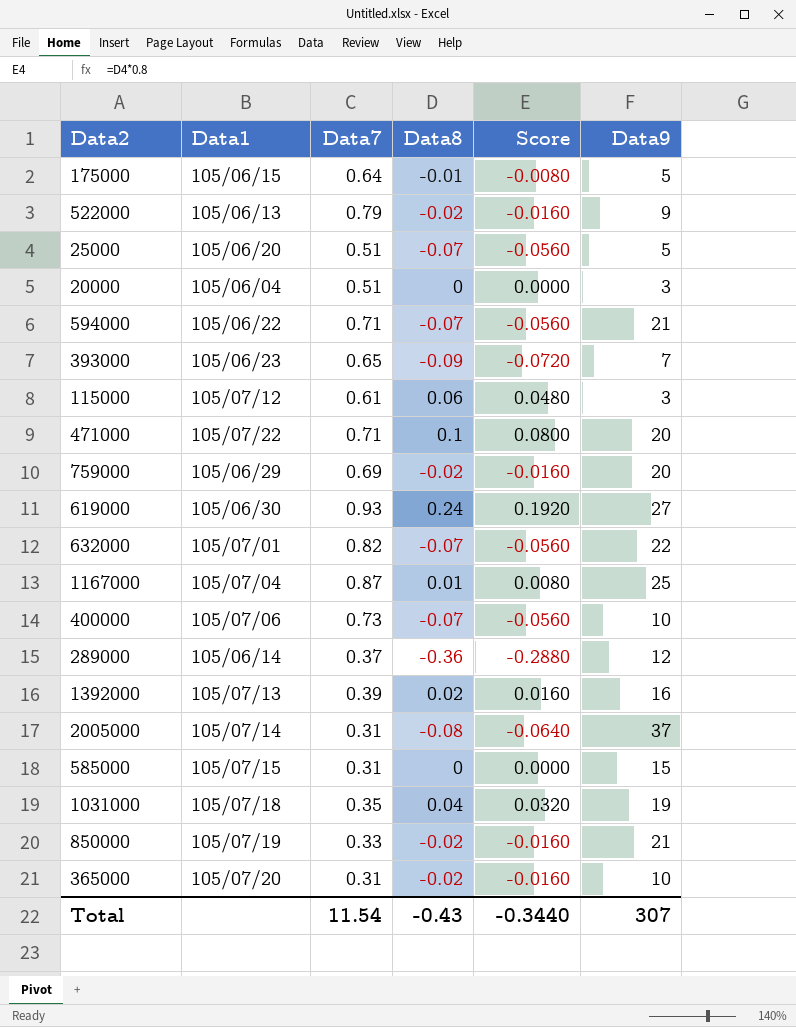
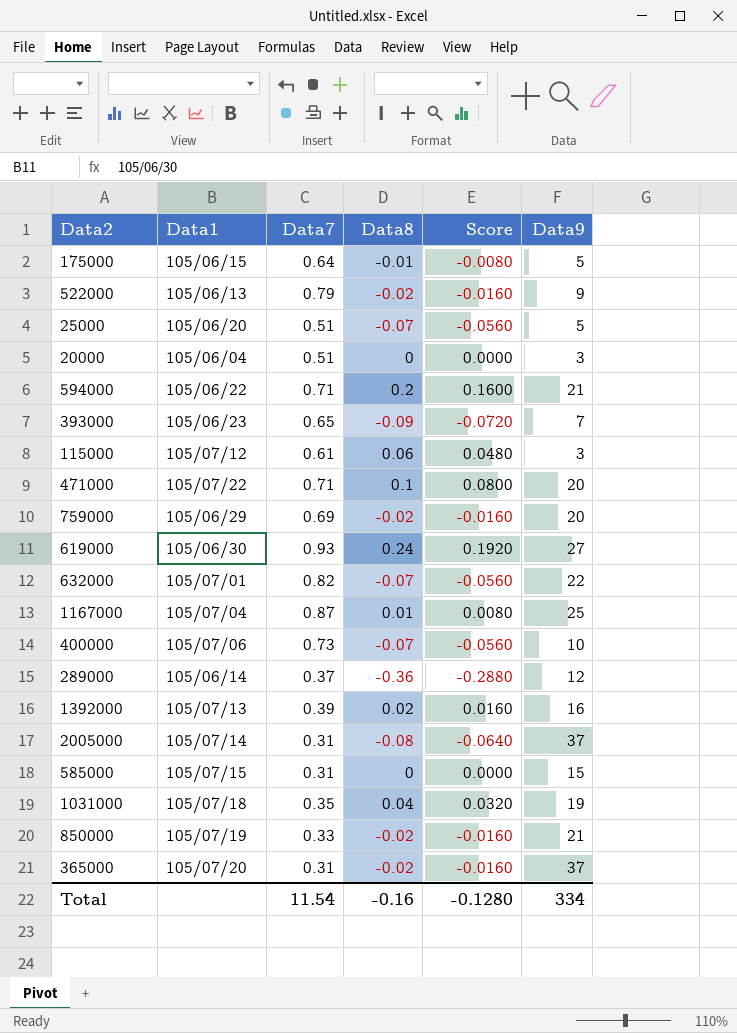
594000 | Data8: -0.07 -> 0.2
594000 | Score: -0.0560 -> 0.1600
365000 | Data9: 10 -> 37
Total | Data8: -0.43 -> -0.16
Total | Score: -0.3440 -> -0.1280
Total | Data9: 307 -> 334

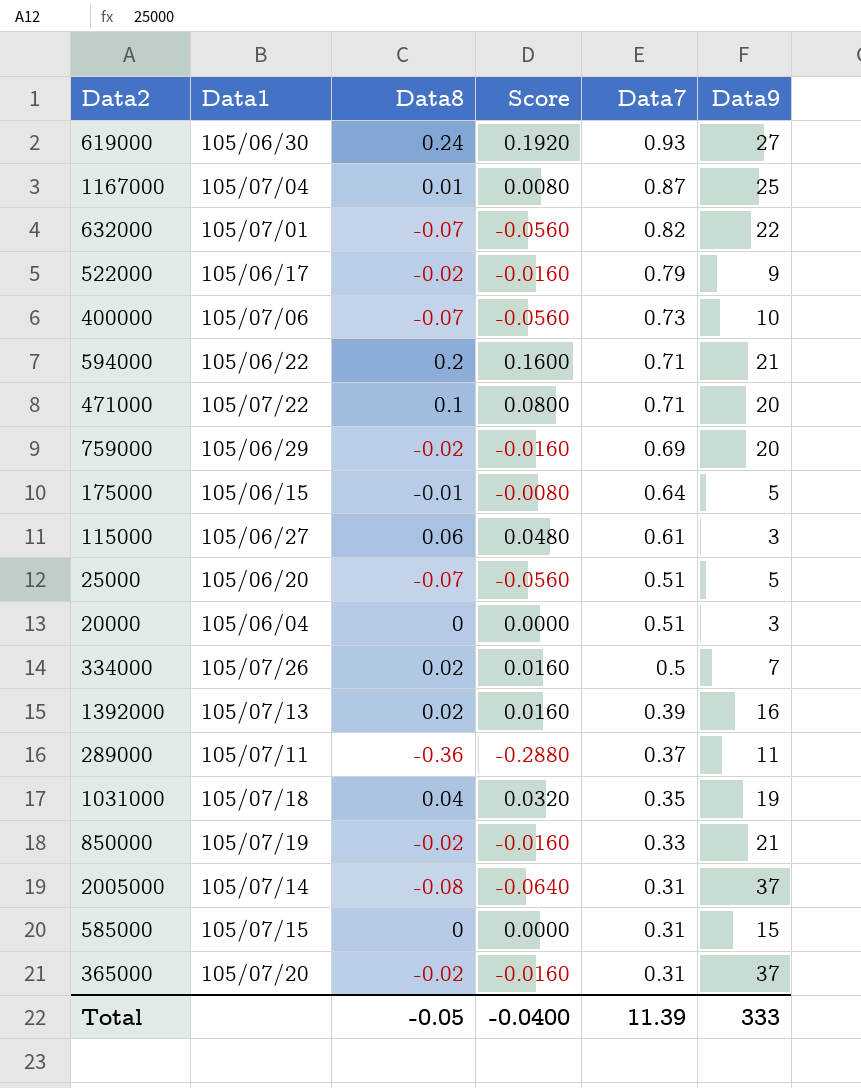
row order: none -> Data7 descending
column Data7 | position: 3 -> 5
row 393000: 105/06/23 | 0.65 | -0.09 | -0.0720 | 7 -> none
522000 | Data1: 105/06/13 -> 105/06/17
115000 | Data1: 105/07/12 -> 105/06/27
row 334000: none -> 105/07/26 | 0.02 | 0.0160 | 0.5 | 7
289000 | Data1: 105/06/14 -> 105/07/11
289000 | Data9: 12 -> 11
Total | Data8: -0.16 -> -0.05
Total | Score: -0.1280 -> -0.0400
Total | Data7: 11.54 -> 11.39
Total | Data9: 334 -> 333

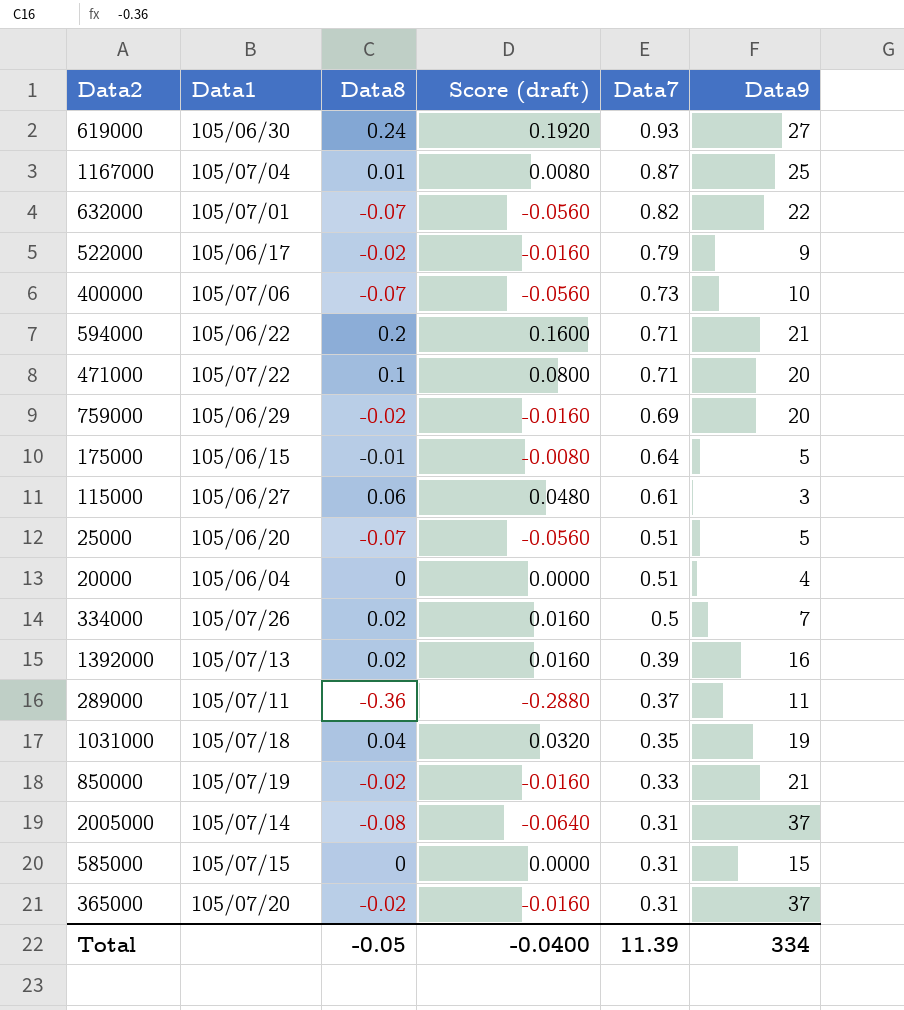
column name: Score -> Score (draft)
20000 | Data9: 3 -> 4
Total | Data9: 333 -> 334

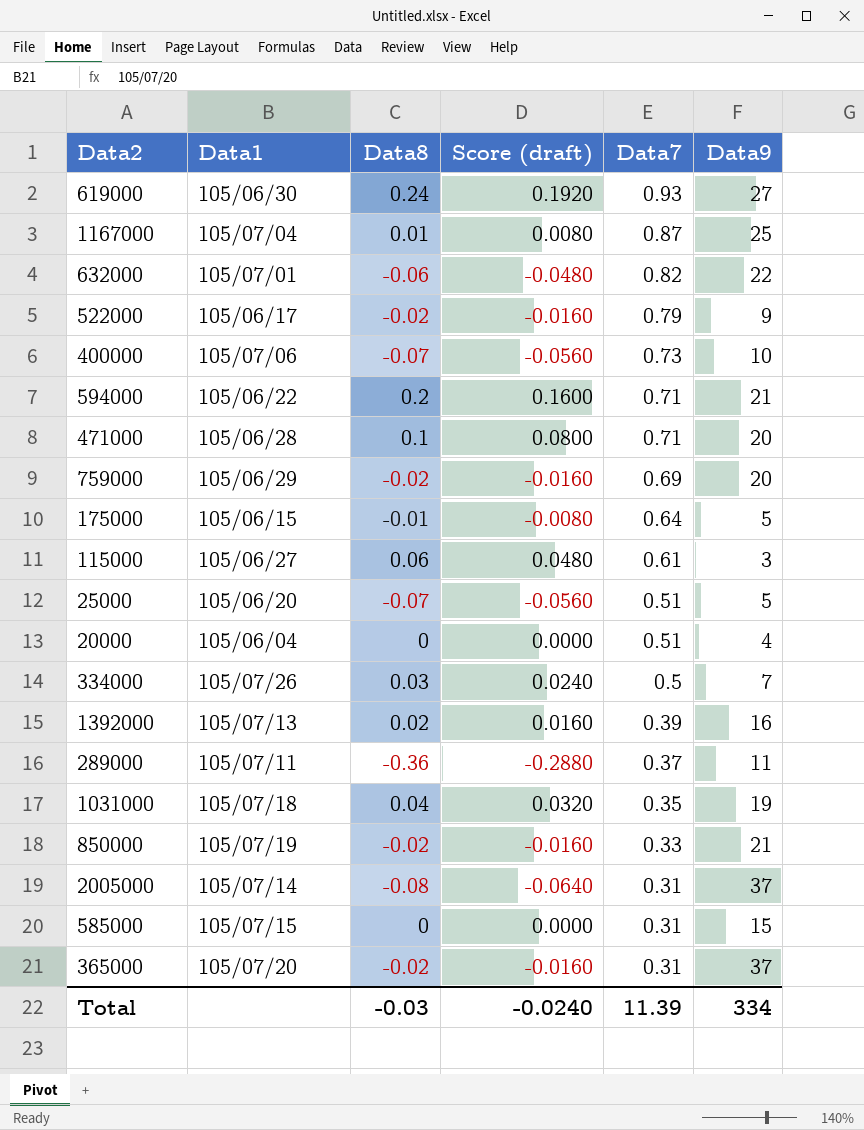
632000 | Data8: -0.07 -> -0.06
632000 | Score (draft): -0.0560 -> -0.0480
471000 | Data1: 105/07/22 -> 105/06/28
334000 | Data8: 0.02 -> 0.03
334000 | Score (draft): 0.0160 -> 0.0240
Total | Data8: -0.05 -> -0.03
Total | Score (draft): -0.0400 -> -0.0240

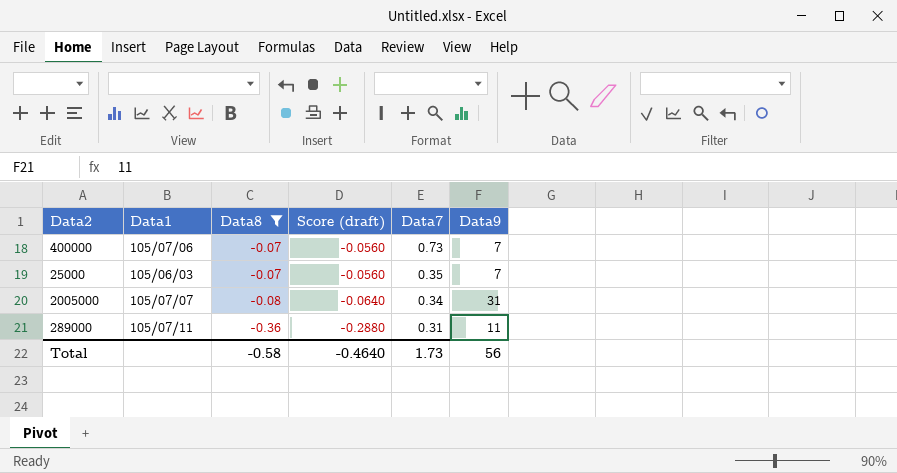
filter: none -> Data8 <= -0.07
row order: Data7 descending -> Data8 descending
400000 | Data9: 10 -> 7
25000 | Data1: 105/06/20 -> 105/06/03
25000 | Data7: 0.51 -> 0.35
25000 | Data9: 5 -> 7
2005000 | Data1: 105/07/14 -> 105/07/07
2005000 | Data7: 0.31 -> 0.34
2005000 | Data9: 37 -> 31
289000 | Data7: 0.37 -> 0.31
Total | Data8: -0.03 -> -0.58
Total | Score (draft): -0.0240 -> -0.4640
Total | Data7: 11.39 -> 1.73
Total | Data9: 334 -> 56

